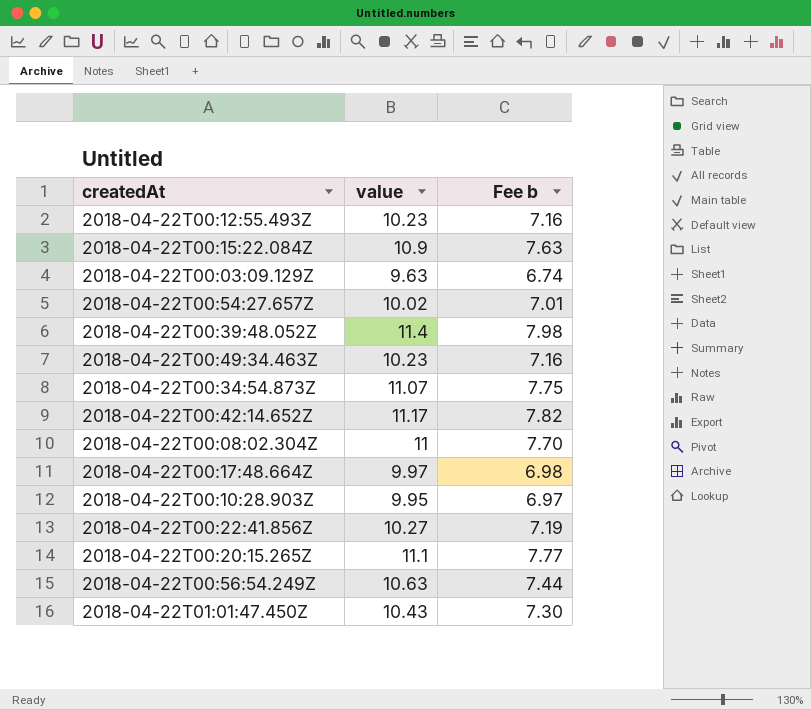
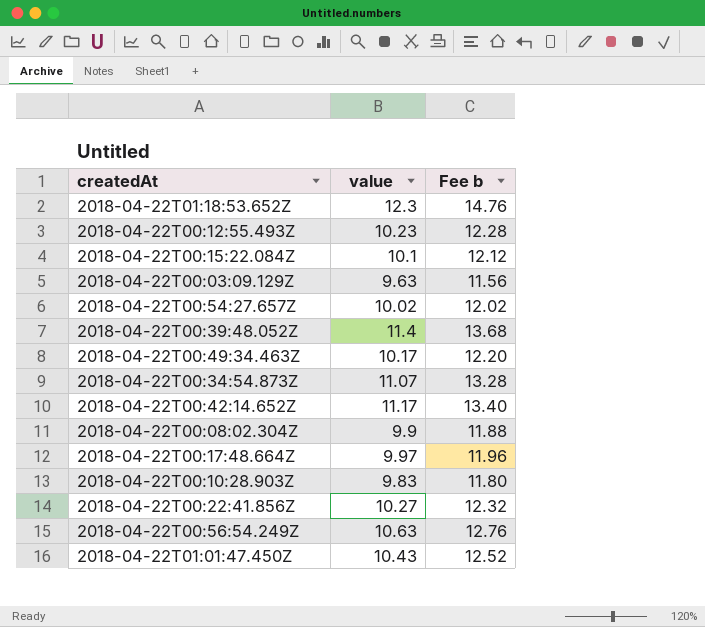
column Fee b | formula: [value] * 0.7 -> [value] * 1.2
row 2018-04-22T00:20:15.265Z: 11.1 | 7.77 -> none
row 2018-04-22T01:18:53.652Z: none -> 12.3 | 14.76
2018-04-22T00:15:22.084Z | value: 10.9 -> 10.1
2018-04-22T00:49:34.463Z | value: 10.23 -> 10.17
2018-04-22T00:08:02.304Z | value: 11 -> 9.9
2018-04-22T00:10:28.903Z | value: 9.95 -> 9.83

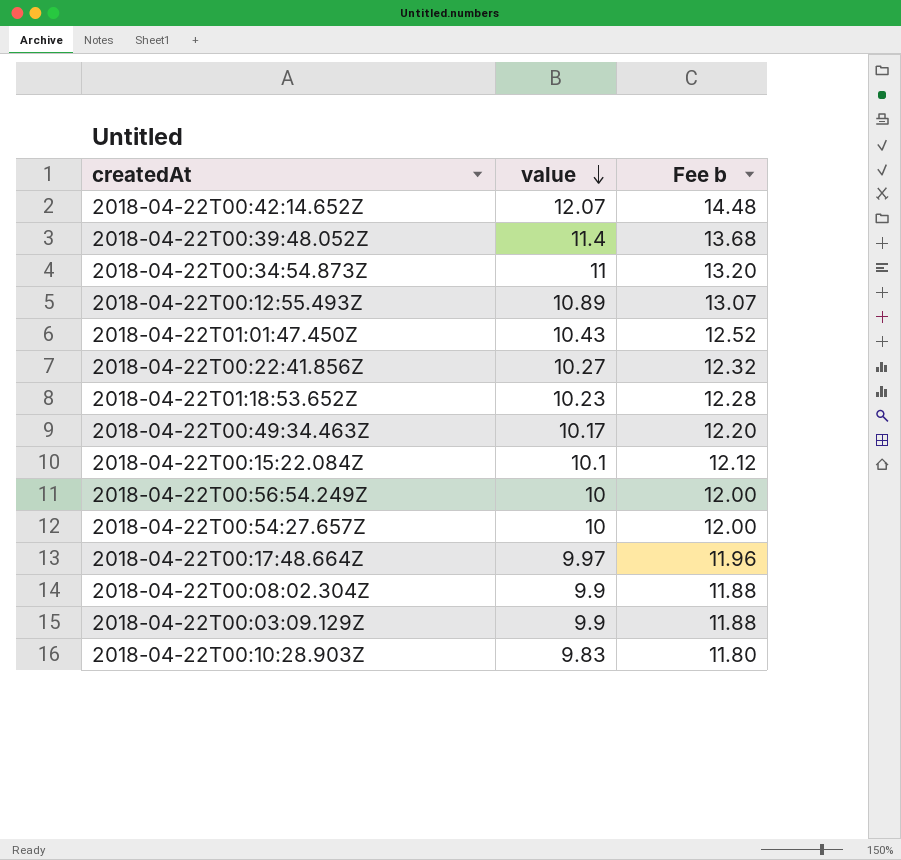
row order: none -> value descending
2018-04-22T00:42:14.652Z | value: 11.17 -> 12.07
2018-04-22T00:42:14.652Z | Fee b: 13.40 -> 14.48
2018-04-22T00:34:54.873Z | value: 11.07 -> 11
2018-04-22T00:34:54.873Z | Fee b: 13.28 -> 13.20
2018-04-22T00:12:55.493Z | value: 10.23 -> 10.89
2018-04-22T00:12:55.493Z | Fee b: 12.28 -> 13.07
2018-04-22T01:18:53.652Z | value: 12.3 -> 10.23
2018-04-22T01:18:53.652Z | Fee b: 14.76 -> 12.28
2018-04-22T00:56:54.249Z | value: 10.63 -> 10
2018-04-22T00:56:54.249Z | Fee b: 12.76 -> 12.00
2018-04-22T00:54:27.657Z | value: 10.02 -> 10
2018-04-22T00:54:27.657Z | Fee b: 12.02 -> 12.00
2018-04-22T00:03:09.129Z | value: 9.63 -> 9.9
2018-04-22T00:03:09.129Z | Fee b: 11.56 -> 11.88

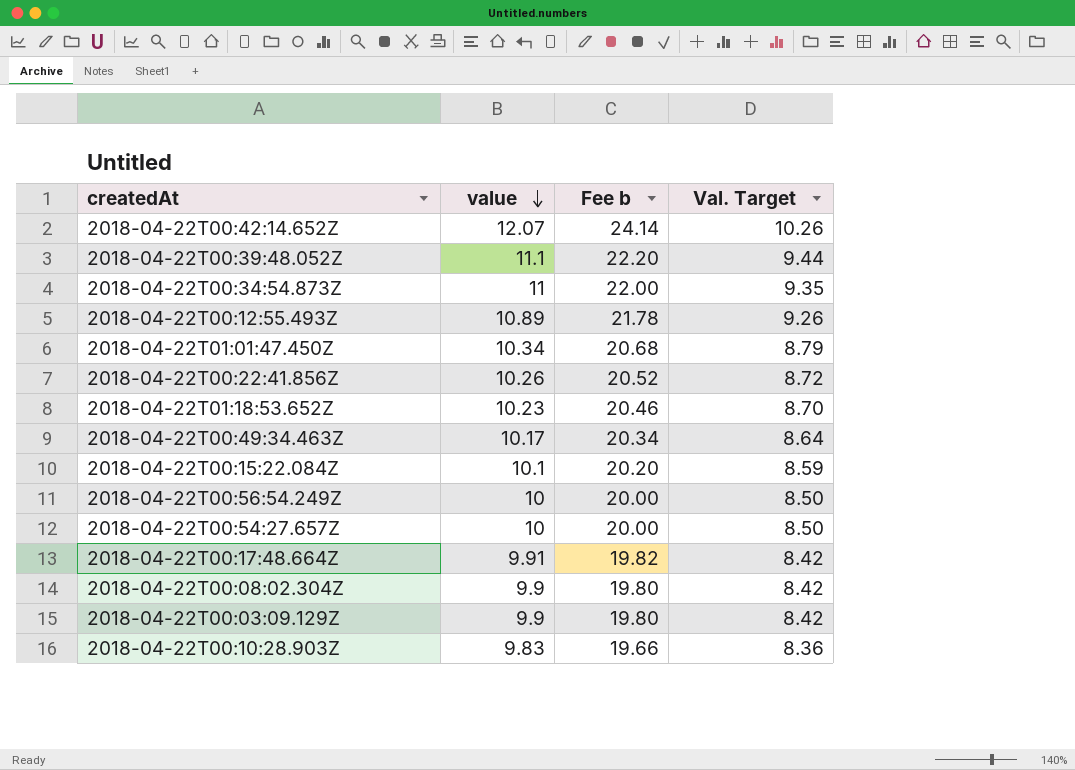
column Fee b | formula: [value] * 1.2 -> [value] * 2
column Val. Target | formula: none -> [value] * 0.85
2018-04-22T00:39:48.052Z | value: 11.4 -> 11.1
2018-04-22T01:01:47.450Z | value: 10.43 -> 10.34
2018-04-22T00:22:41.856Z | value: 10.27 -> 10.26
2018-04-22T00:17:48.664Z | value: 9.97 -> 9.91

